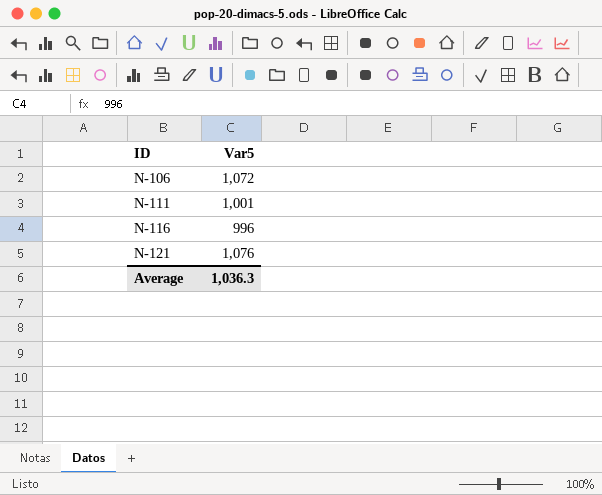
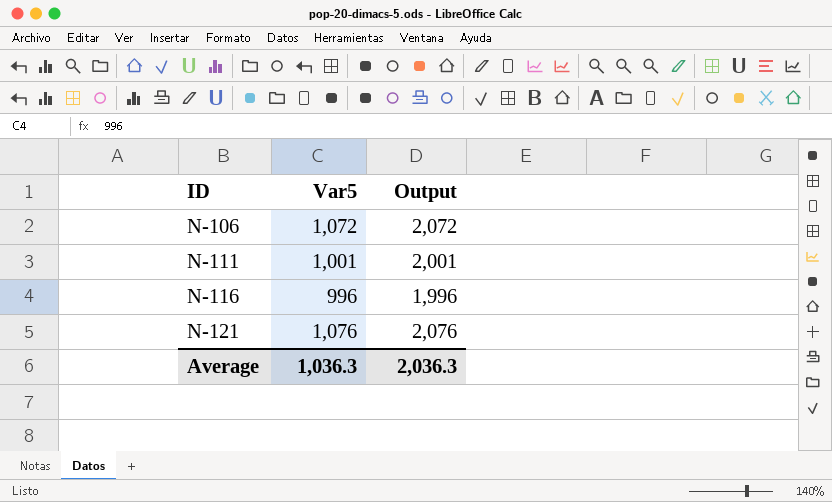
column Output | formula: none -> [Var5] + 1000

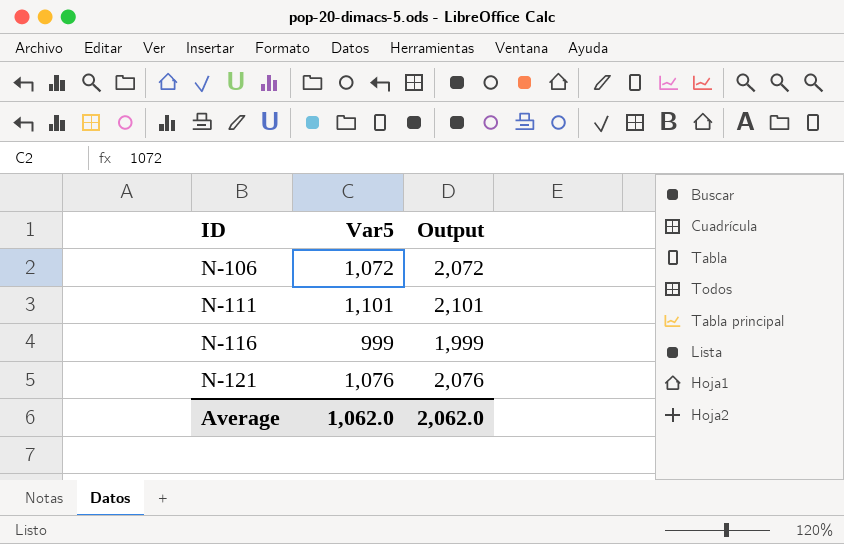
N-111 | Var5: 1,001 -> 1,101
N-111 | Output: 2,001 -> 2,101
N-116 | Var5: 996 -> 999
N-116 | Output: 1,996 -> 1,999
Average | Var5: 1,036.3 -> 1,062.0
Average | Output: 2,036.3 -> 2,062.0

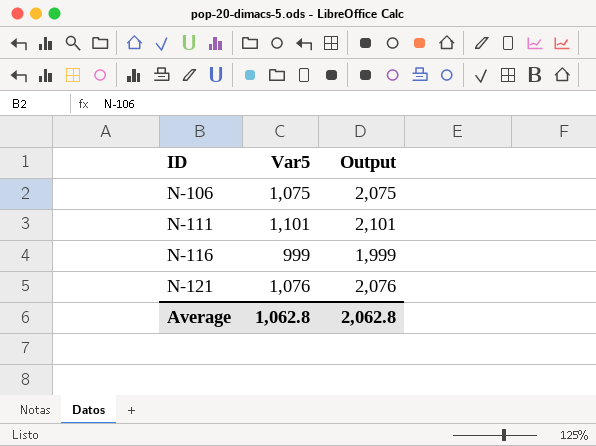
N-106 | Var5: 1,072 -> 1,075
N-106 | Output: 2,072 -> 2,075
Average | Var5: 1,062.0 -> 1,062.8
Average | Output: 2,062.0 -> 2,062.8

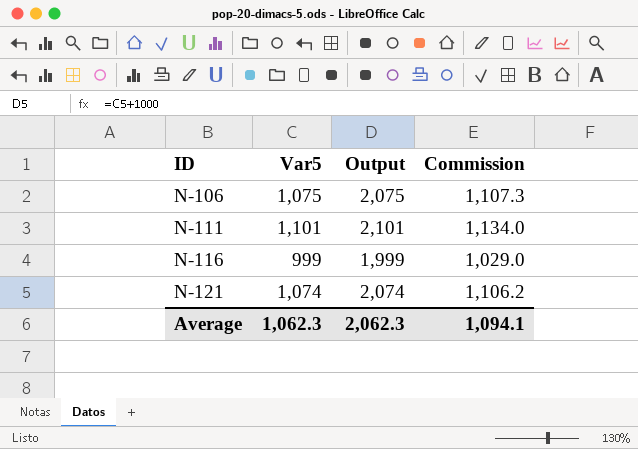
column Commission | formula: none -> [Var5] * 1.03
N-121 | Var5: 1,076 -> 1,074
N-121 | Output: 2,076 -> 2,074
Average | Var5: 1,062.8 -> 1,062.3
Average | Output: 2,062.8 -> 2,062.3

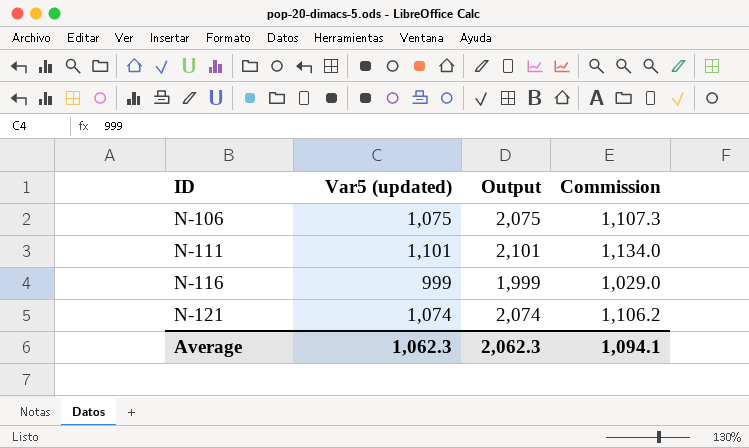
column name: Var5 -> Var5 (updated)

